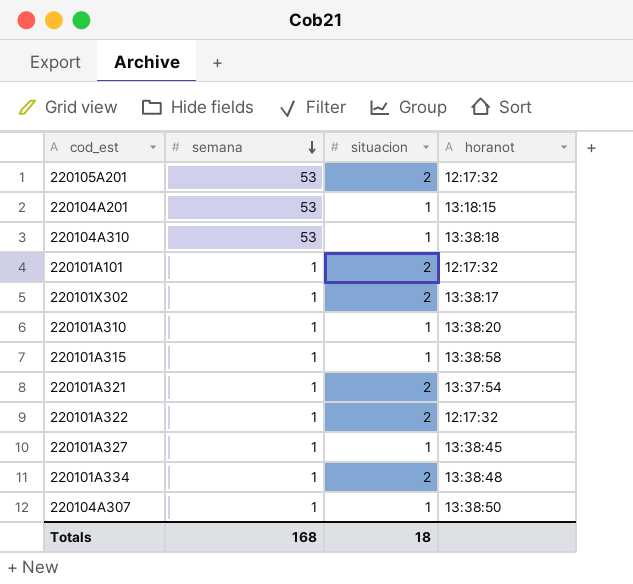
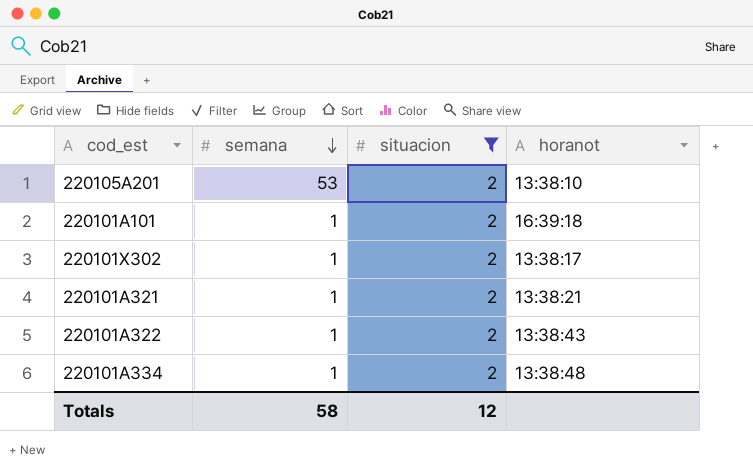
filter: none -> situacion = 2
220105A201 | horanot: 12:17:32 -> 13:38:10
220101A101 | horanot: 12:17:32 -> 16:39:18
220101A321 | horanot: 13:37:54 -> 13:38:21
220101A322 | horanot: 12:17:32 -> 13:38:43
Totals | semana: 168 -> 58
Totals | situacion: 18 -> 12

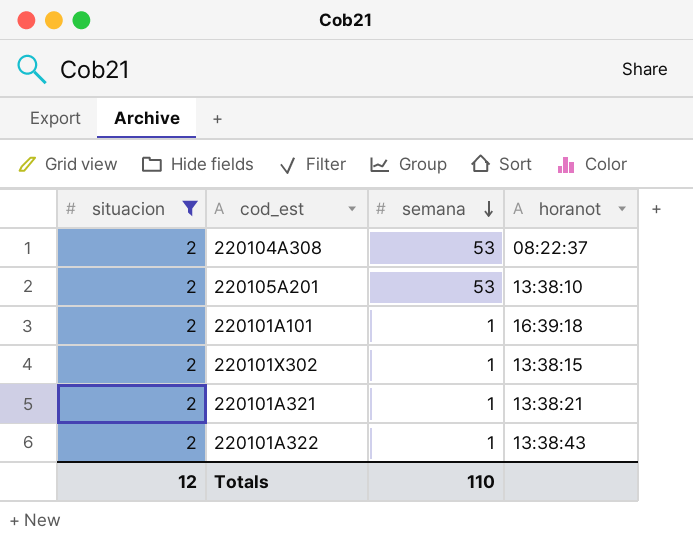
column situacion | position: 3 -> 1
row 220101A334: 1 | 2 | 13:38:48 -> none
row 220104A308: none -> 2 | 53 | 08:22:37
220101X302 | horanot: 13:38:17 -> 13:38:15
Totals | semana: 58 -> 110

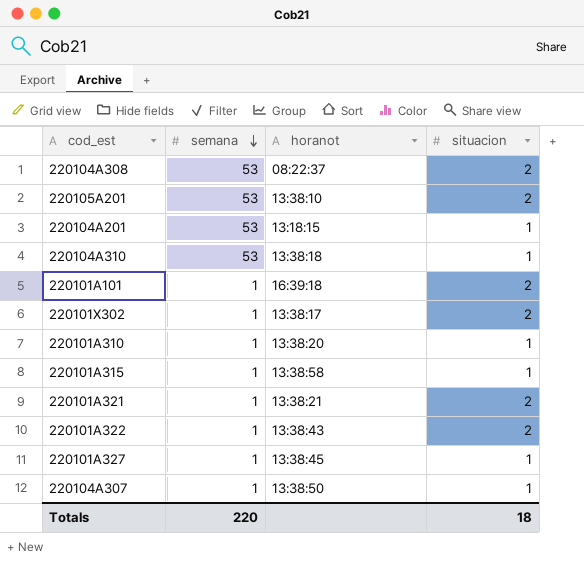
filter: situacion = 2 -> none
column situacion | position: 1 -> 4
220101X302 | horanot: 13:38:15 -> 13:38:17
Totals | semana: 110 -> 220
Totals | situacion: 12 -> 18

